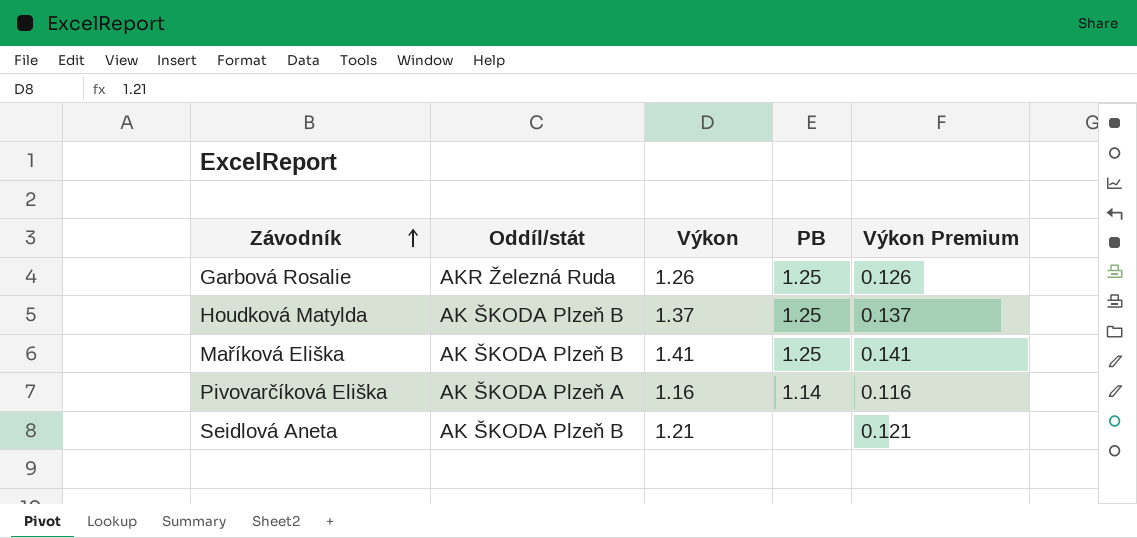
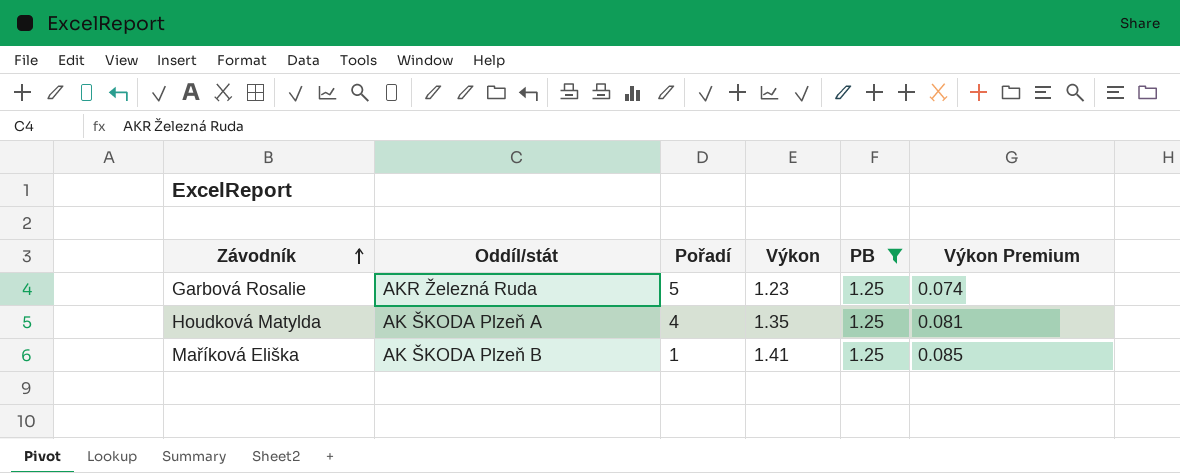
filter: none -> PB = 1.25
column Pořadí | position: none -> 3
column Výkon Premium | formula: [Výkon] * 0.1 -> [Výkon] * 0.06
Garbová Rosalie | Výkon: 1.26 -> 1.23
Houdková Matylda | Oddíl/stát: AK ŠKODA Plzeň B -> AK ŠKODA Plzeň A
Houdková Matylda | Výkon: 1.37 -> 1.35

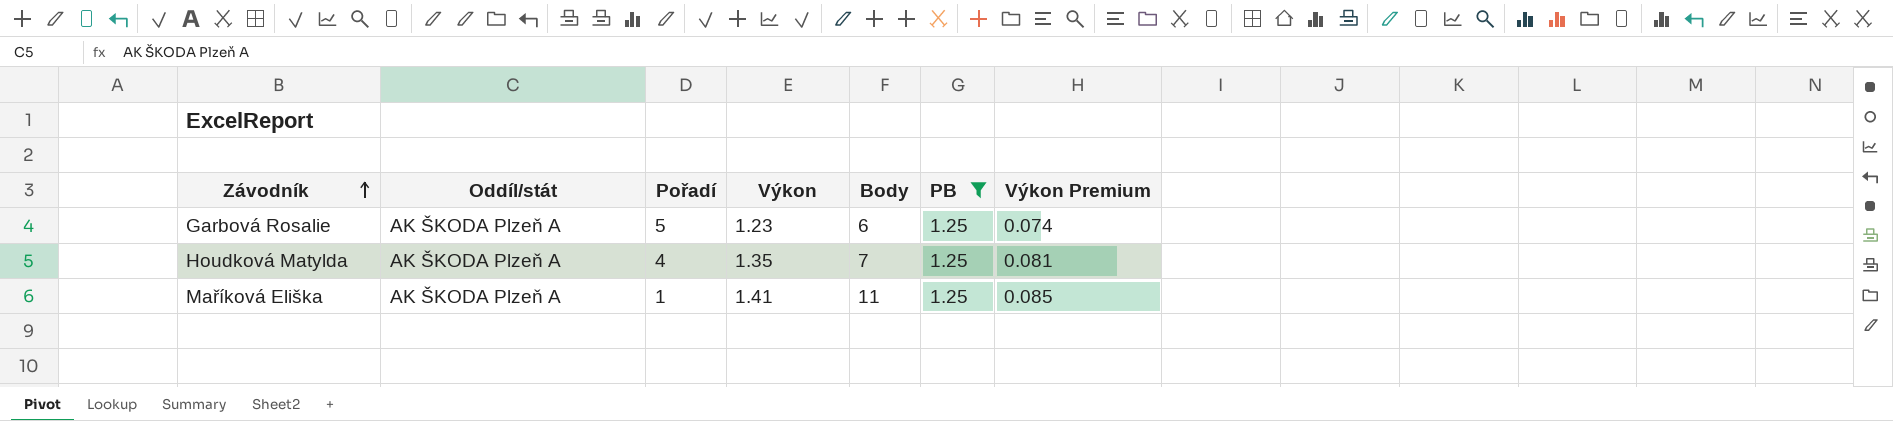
column Body | position: none -> 5
Garbová Rosalie | Oddíl/stát: AKR Železná Ruda -> AK ŠKODA Plzeň A
Maříková Eliška | Oddíl/stát: AK ŠKODA Plzeň B -> AK ŠKODA Plzeň A

